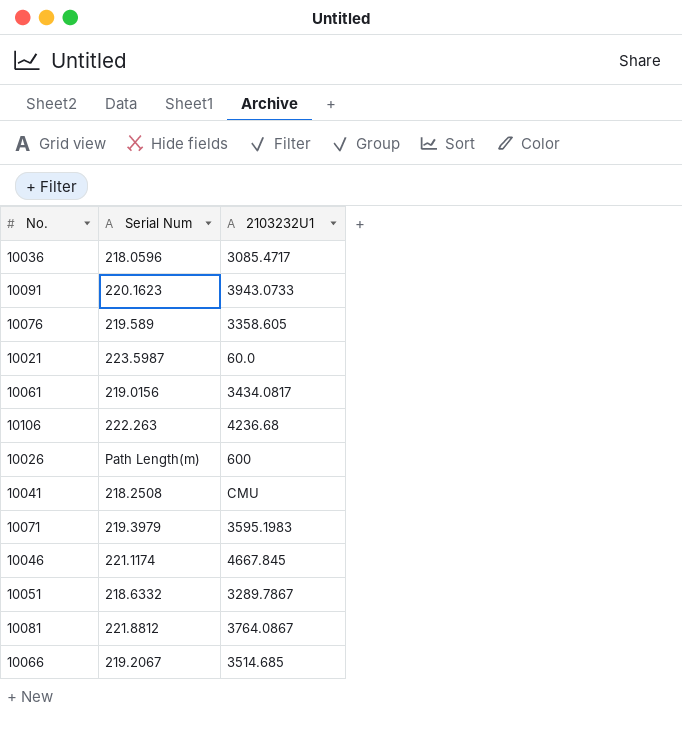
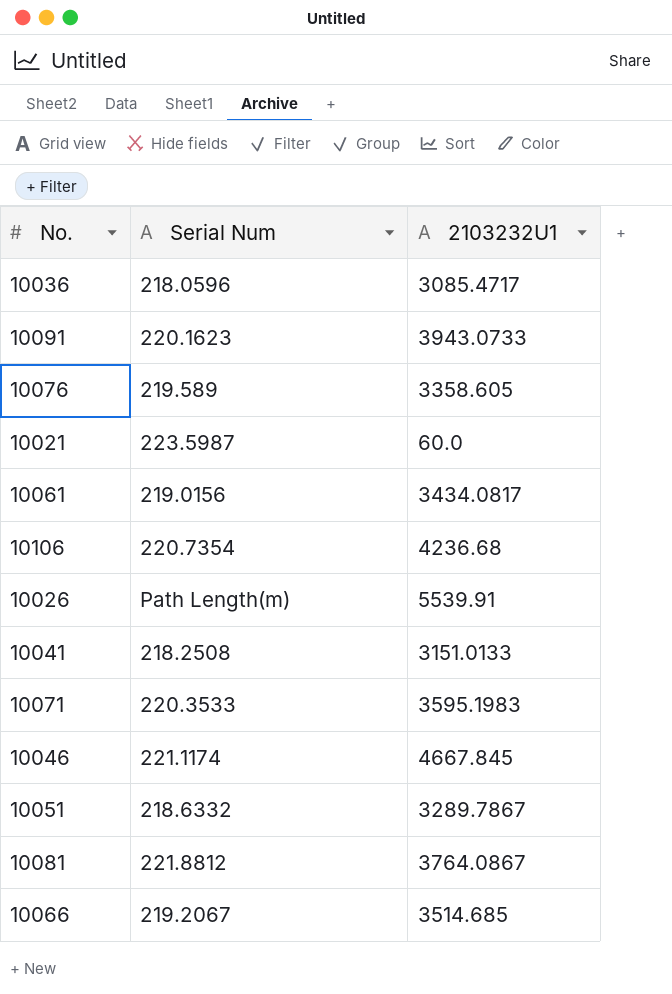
10106 | Serial Num: 222.263 -> 220.7354
10026 | 2103232U1: 600 -> 5539.91
10041 | 2103232U1: CMU -> 3151.0133
10071 | Serial Num: 219.3979 -> 220.3533

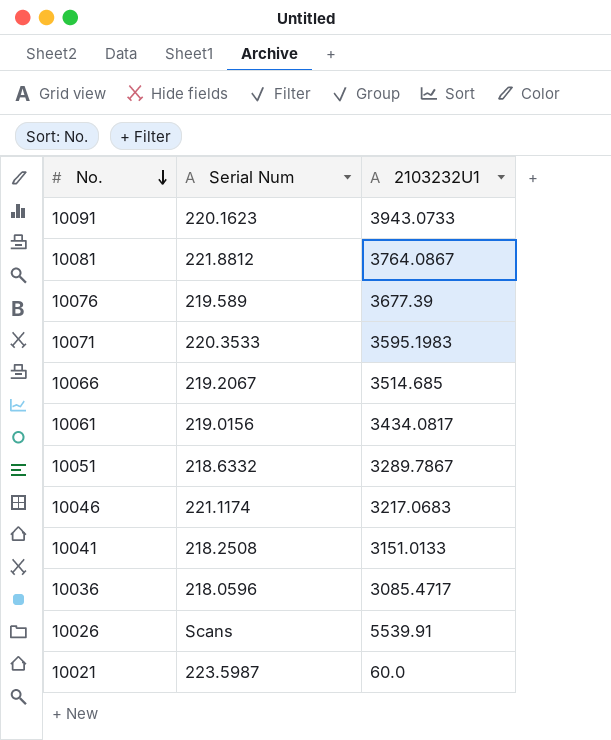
row order: none -> No. descending
row 10106: 220.7354 | 4236.68 -> none
10076 | 2103232U1: 3358.605 -> 3677.39
10046 | 2103232U1: 4667.845 -> 3217.0683
10026 | Serial Num: Path Length(m) -> Scans

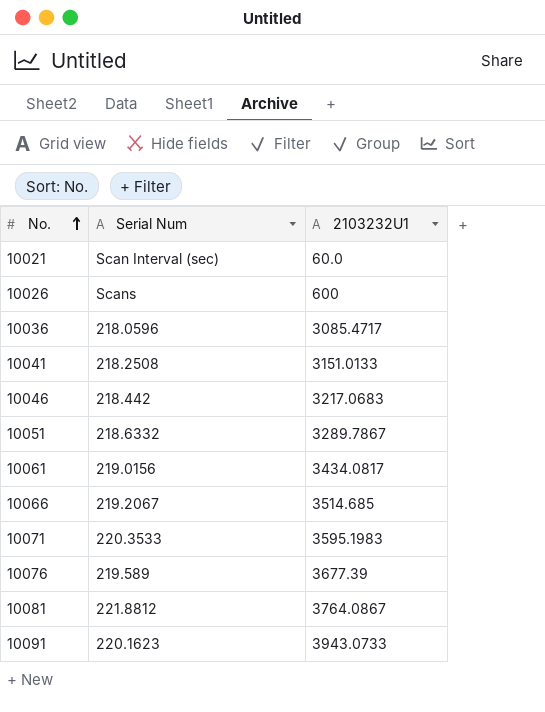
row order: No. descending -> No. ascending
10021 | Serial Num: 223.5987 -> Scan Interval (sec)
10026 | 2103232U1: 5539.91 -> 600
10046 | Serial Num: 221.1174 -> 218.442

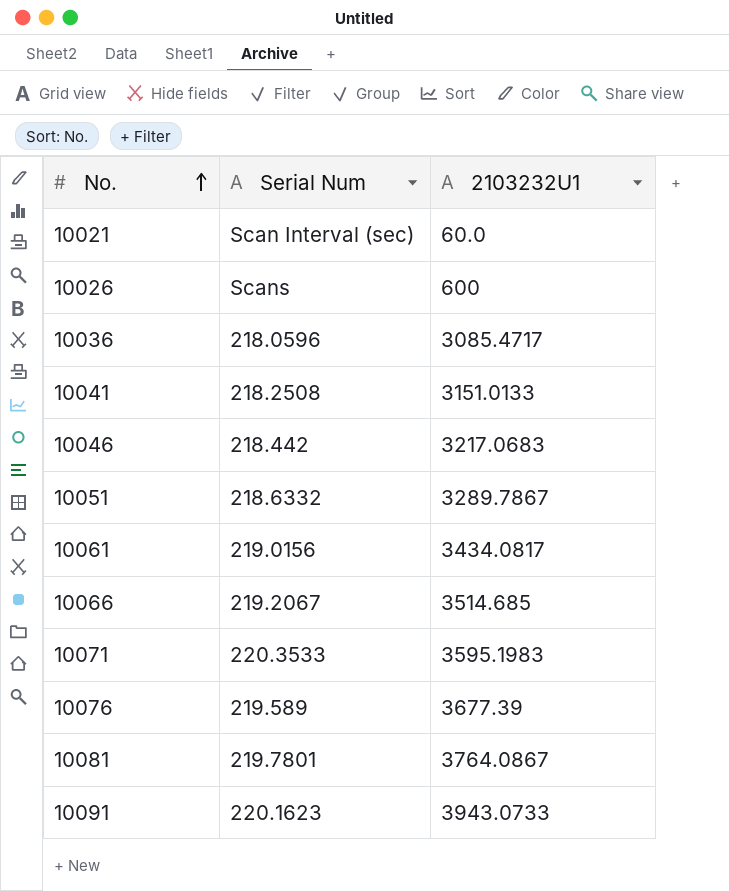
10081 | Serial Num: 221.8812 -> 219.7801

